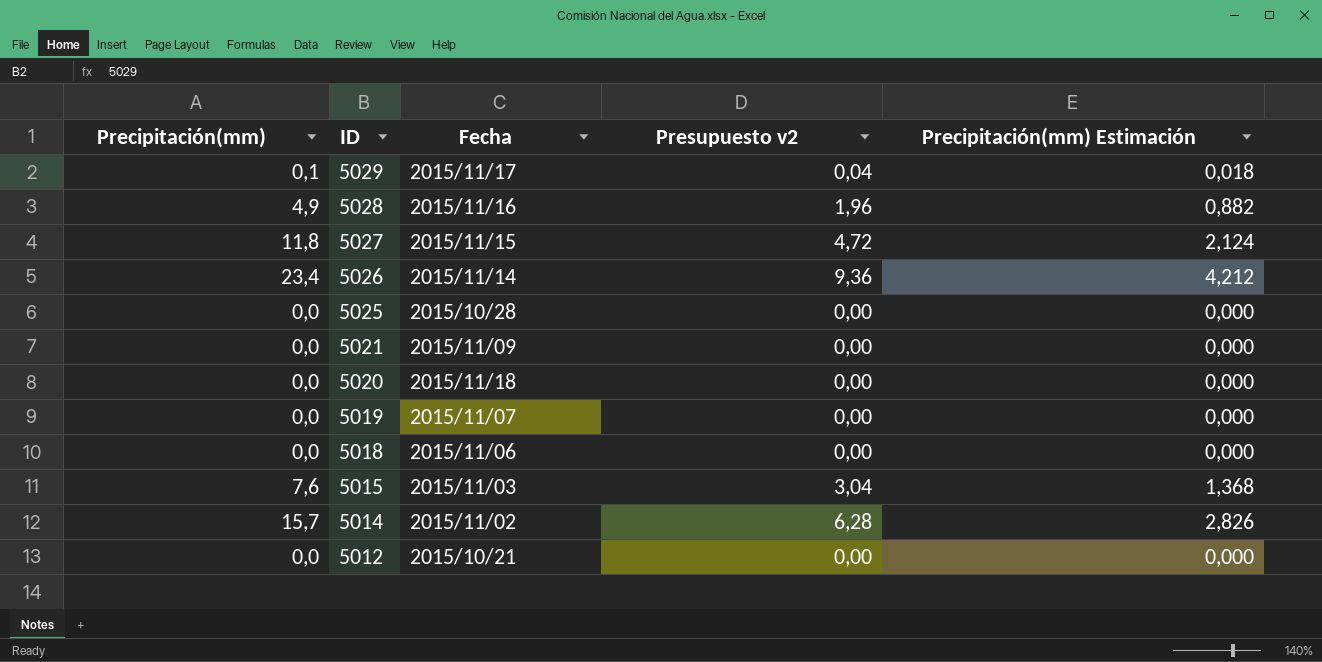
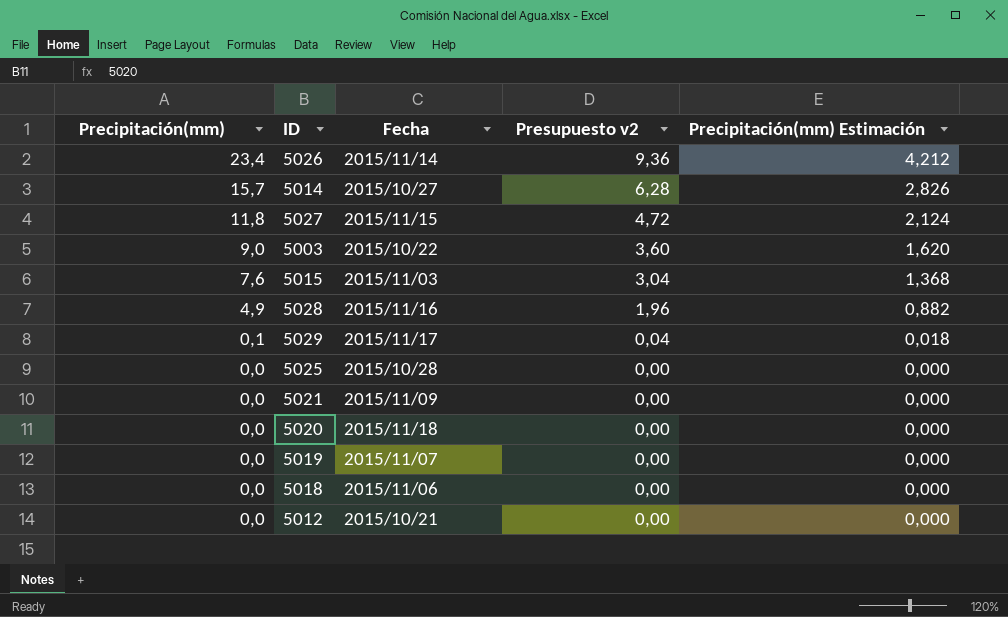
row order: ID descending -> Precipitación(mm) descending
5014 | Fecha: 2015/11/02 -> 2015/10/27
row 5003: none -> 9,0 | 2015/10/22 | 3,60 | 1,620

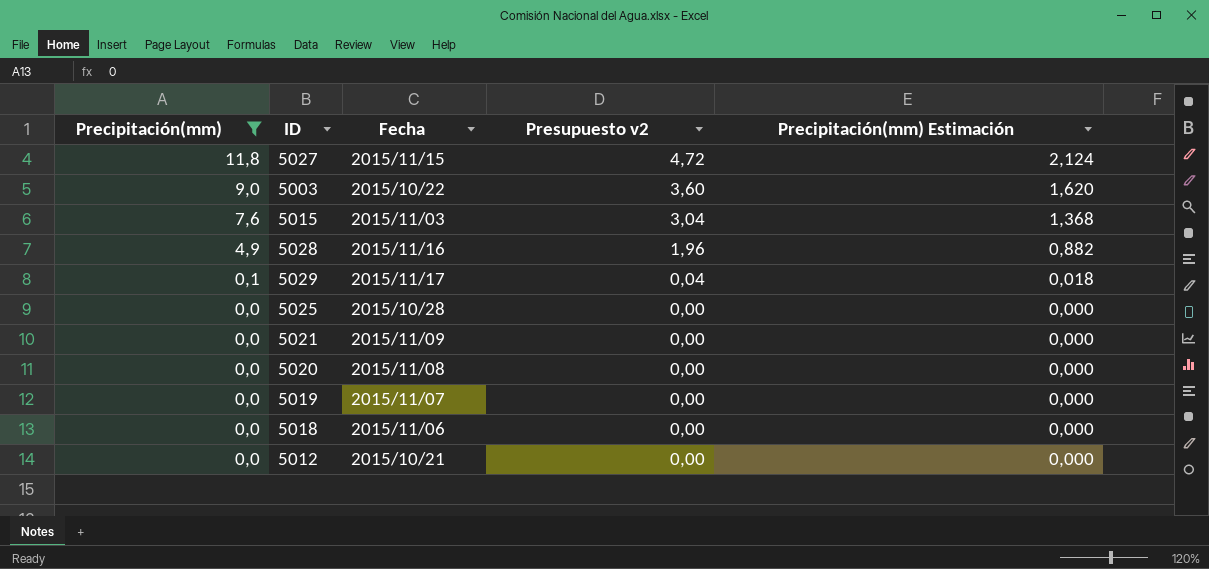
filter: none -> Precipitación(mm) <= 11,8
5020 | Fecha: 2015/11/18 -> 2015/11/08

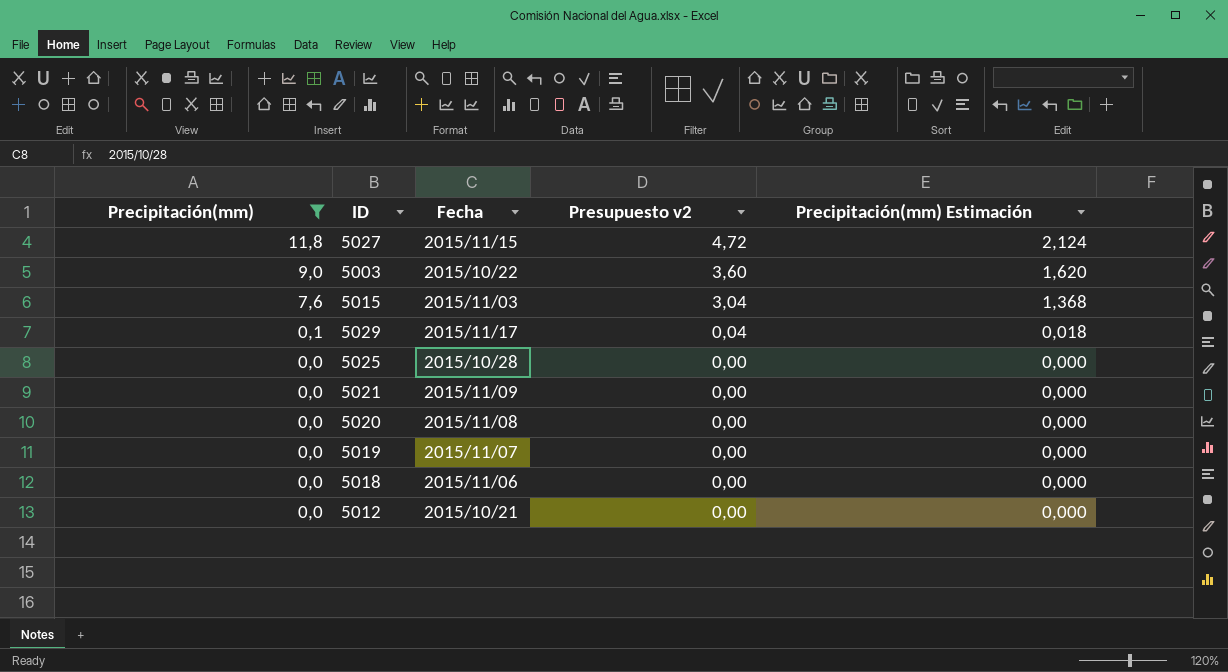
row 5028: 4,9 | 2015/11/16 | 1,96 | 0,882 -> none

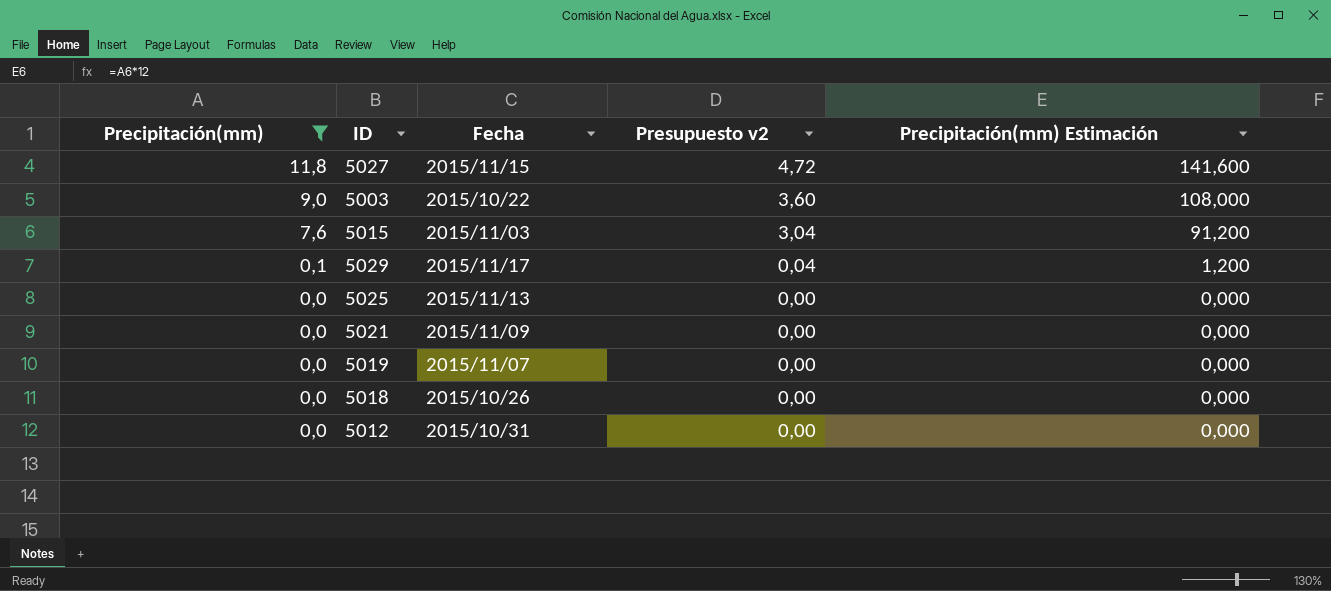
column Precipitación(mm) Estimación | formula: [Precipitación(mm)] * 0,18 -> [Precipitación(mm)] * 12
row 5020: 0,0 | 2015/11/08 | 0,00 | 0,000 -> none
5025 | Fecha: 2015/10/28 -> 2015/11/13
5018 | Fecha: 2015/11/06 -> 2015/10/26
5012 | Fecha: 2015/10/21 -> 2015/10/31

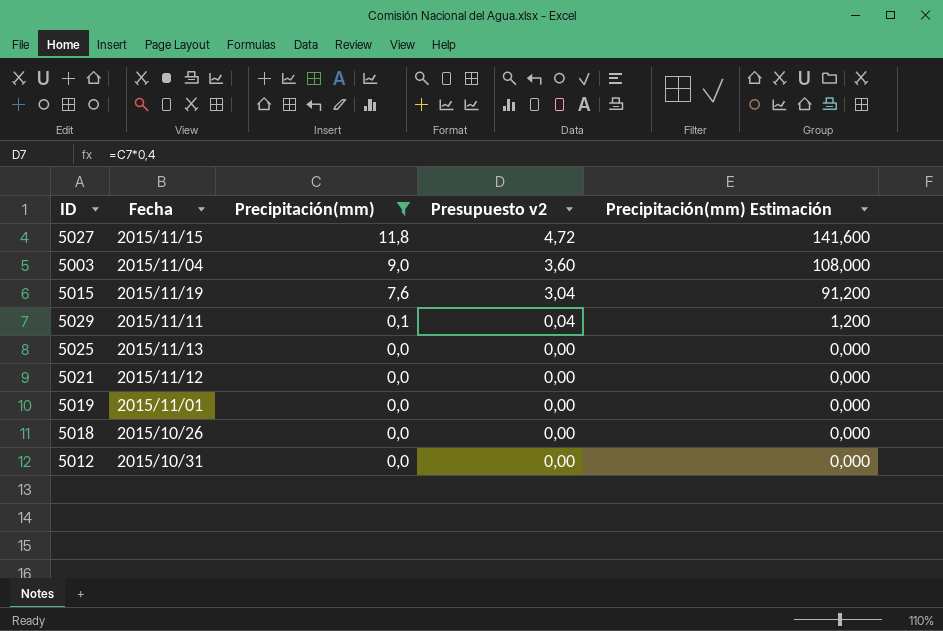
column Precipitación(mm) | position: 1 -> 3
5003 | Fecha: 2015/10/22 -> 2015/11/04
5015 | Fecha: 2015/11/03 -> 2015/11/19
5029 | Fecha: 2015/11/17 -> 2015/11/11
5021 | Fecha: 2015/11/09 -> 2015/11/12
5019 | Fecha: 2015/11/07 -> 2015/11/01

